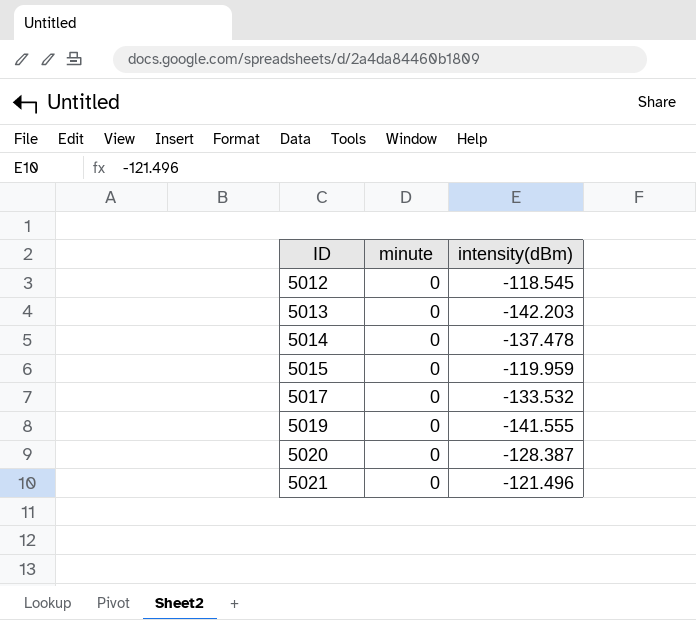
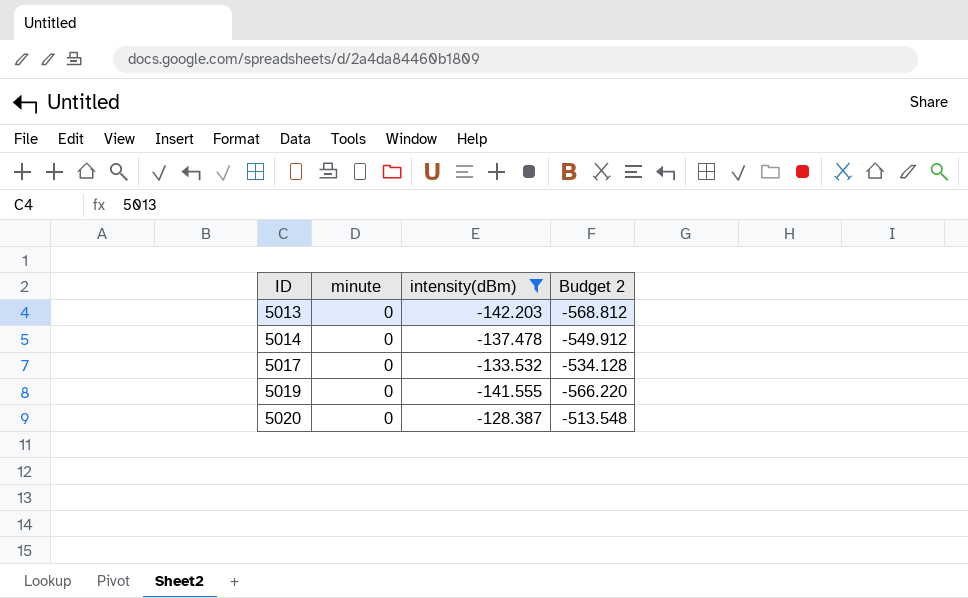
filter: none -> intensity(dBm) <= -128.387
column Budget 2 | formula: none -> [intensity(dBm)] * 4

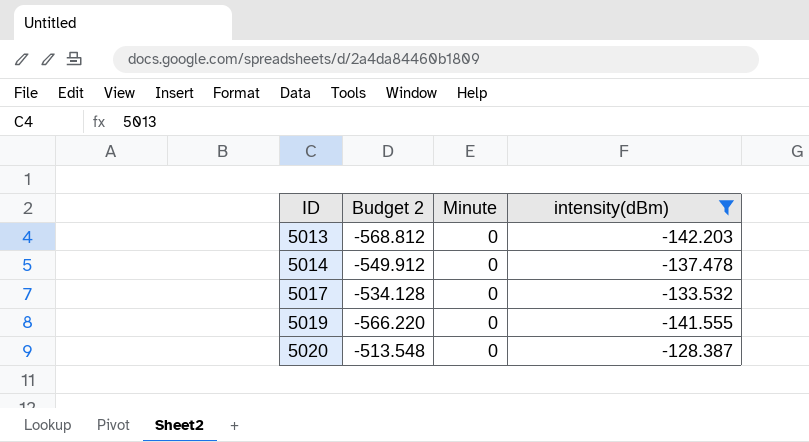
column Budget 2 | position: 4 -> 2
column name: minute -> Minute

